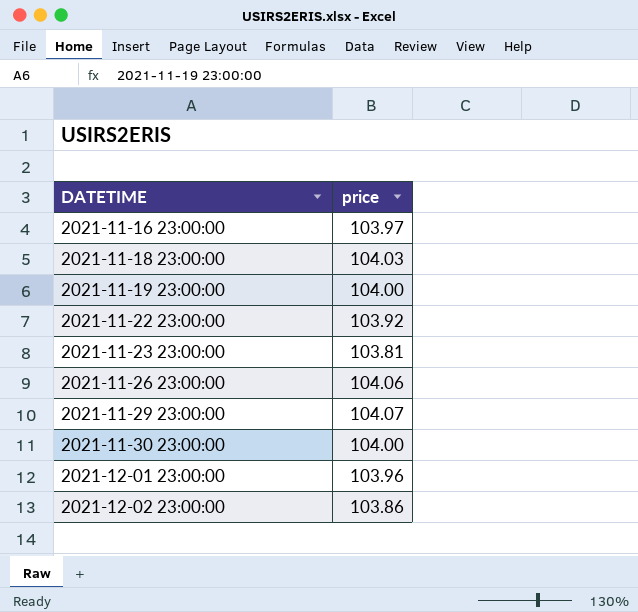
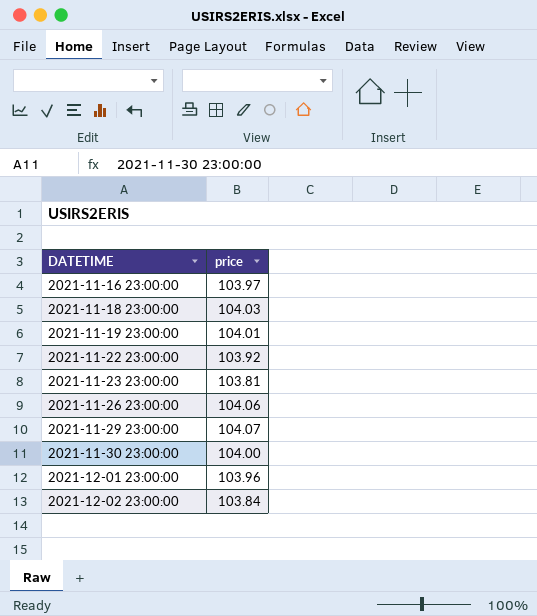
2021-11-19 23:00:00 | price: 104.00 -> 104.01
2021-12-02 23:00:00 | price: 103.86 -> 103.84

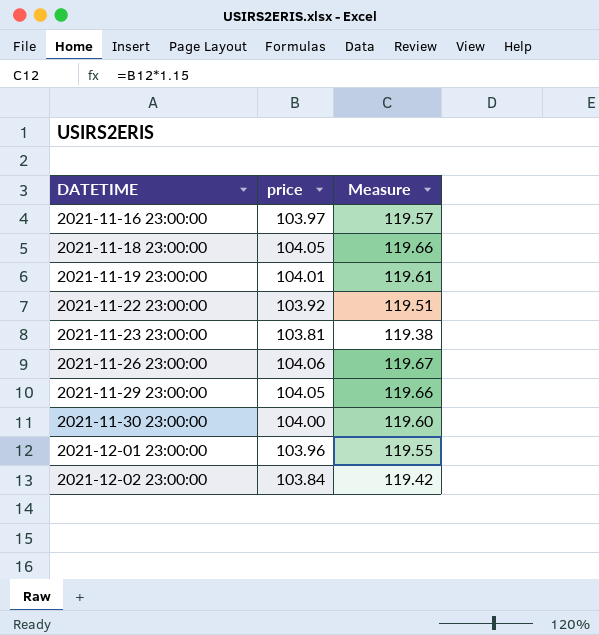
column Measure | formula: none -> [price] * 1.15
2021-11-18 23:00:00 | price: 104.03 -> 104.05
2021-11-29 23:00:00 | price: 104.07 -> 104.05

